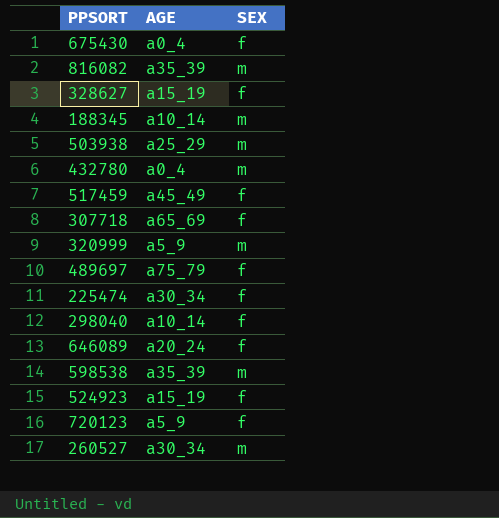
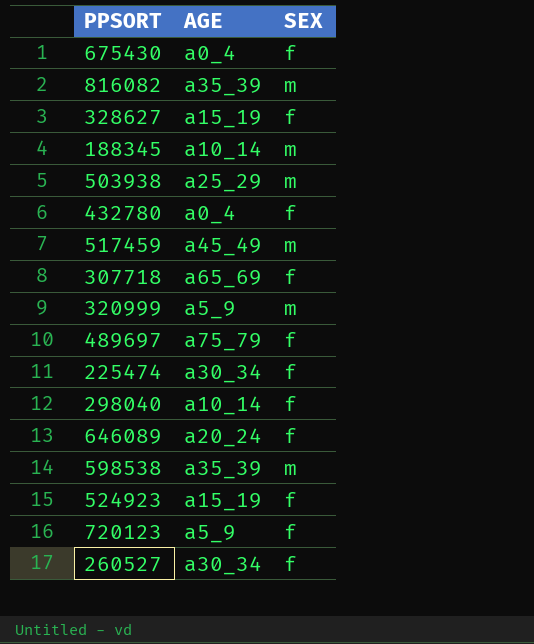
432780 | SEX: m -> f
517459 | SEX: f -> m
260527 | SEX: m -> f

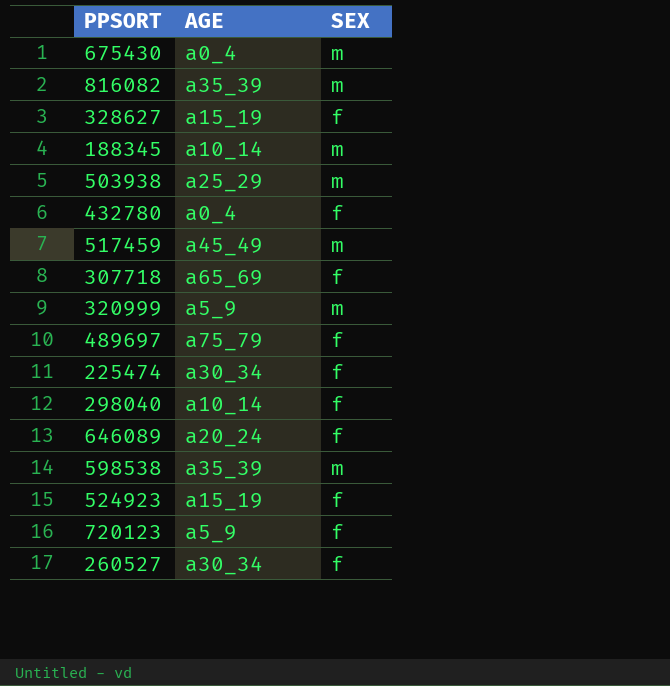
675430 | SEX: f -> m

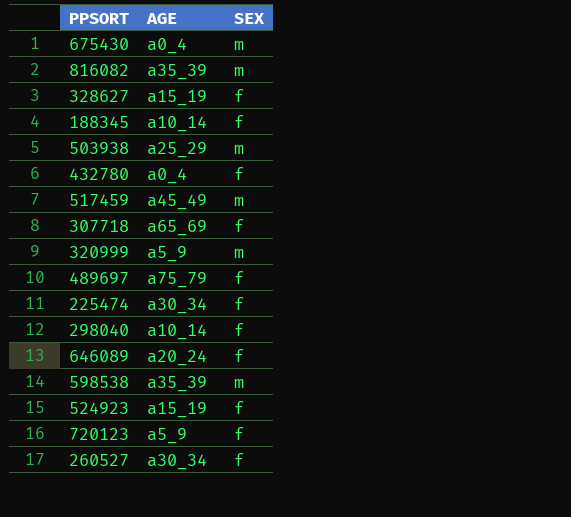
188345 | SEX: m -> f

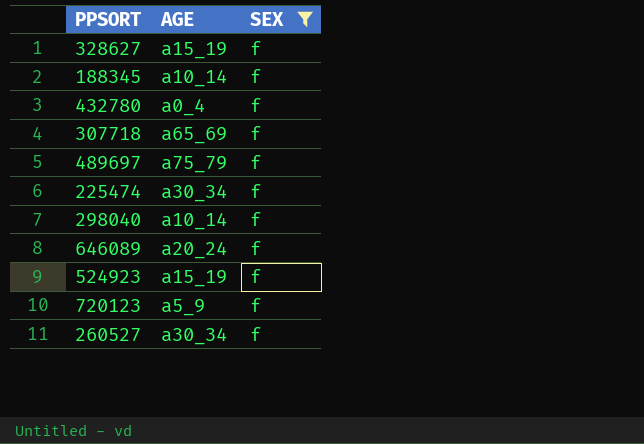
filter: none -> SEX = f

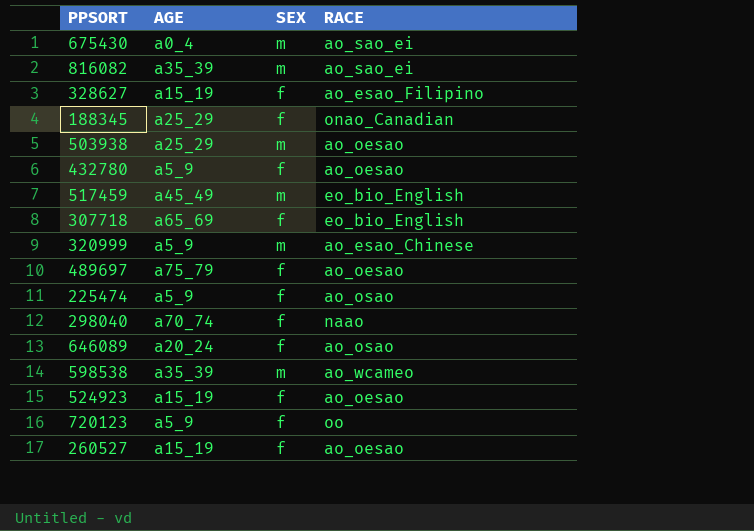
filter: SEX = f -> none
column RACE | position: none -> 4
188345 | AGE: a10_14 -> a25_29
432780 | AGE: a0_4 -> a5_9
225474 | AGE: a30_34 -> a5_9
298040 | AGE: a10_14 -> a70_74
260527 | AGE: a30_34 -> a15_19

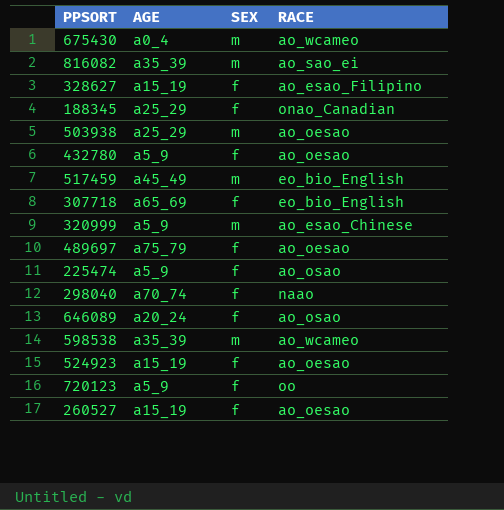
675430 | RACE: ao_sao_ei -> ao_wcameo

